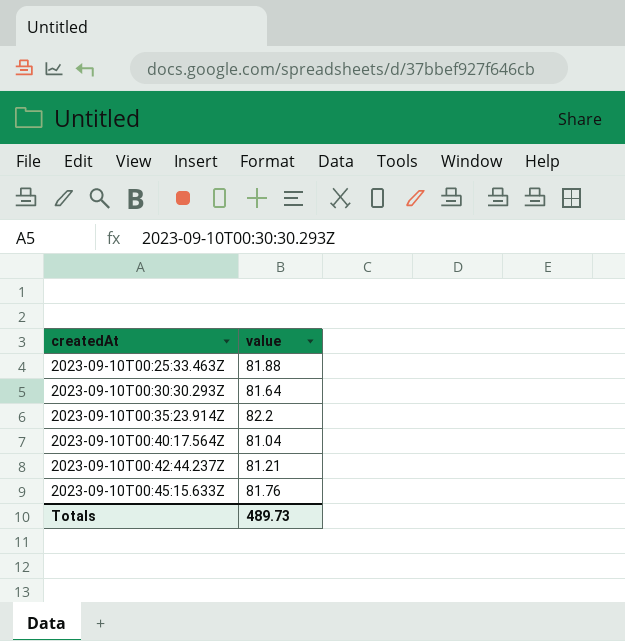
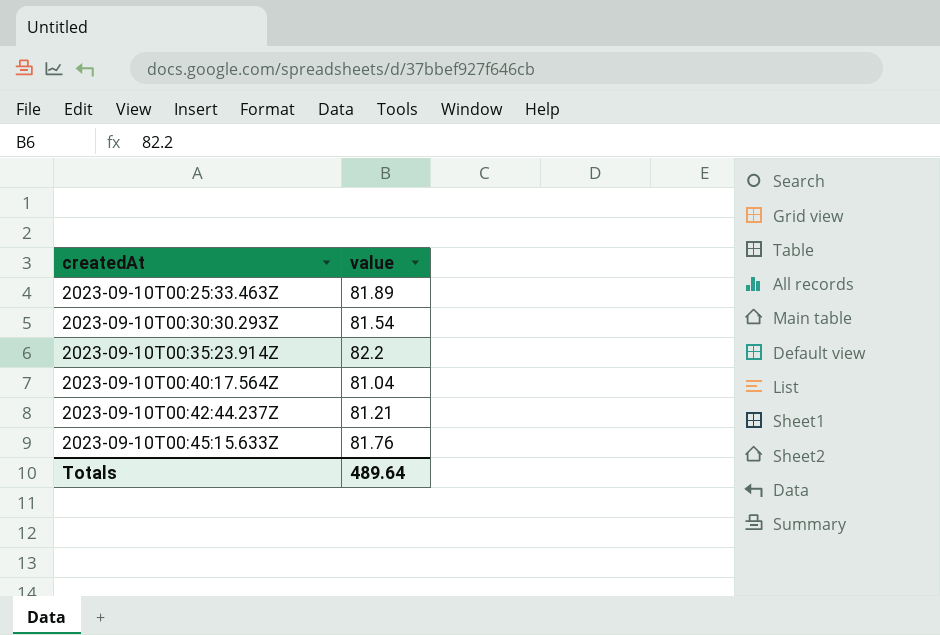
2023-09-10T00:25:33.463Z | value: 81.88 -> 81.89
2023-09-10T00:30:30.293Z | value: 81.64 -> 81.54
Totals | value: 489.73 -> 489.64

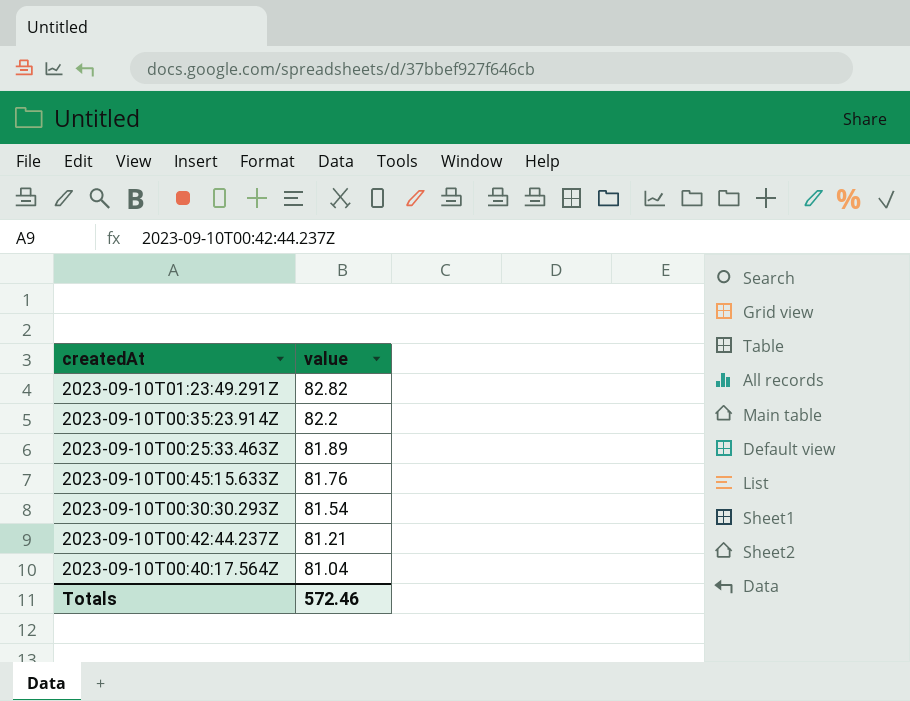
row order: createdAt ascending -> value descending
row 2023-09-10T01:23:49.291Z: none -> 82.82
Totals | value: 489.64 -> 572.46

